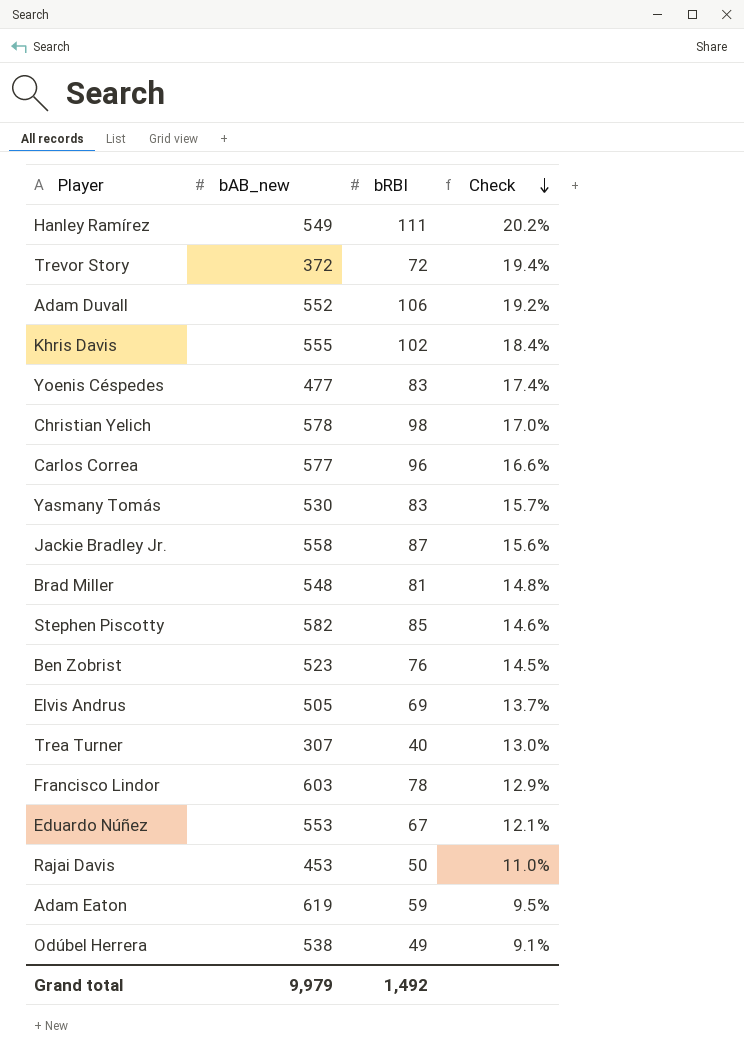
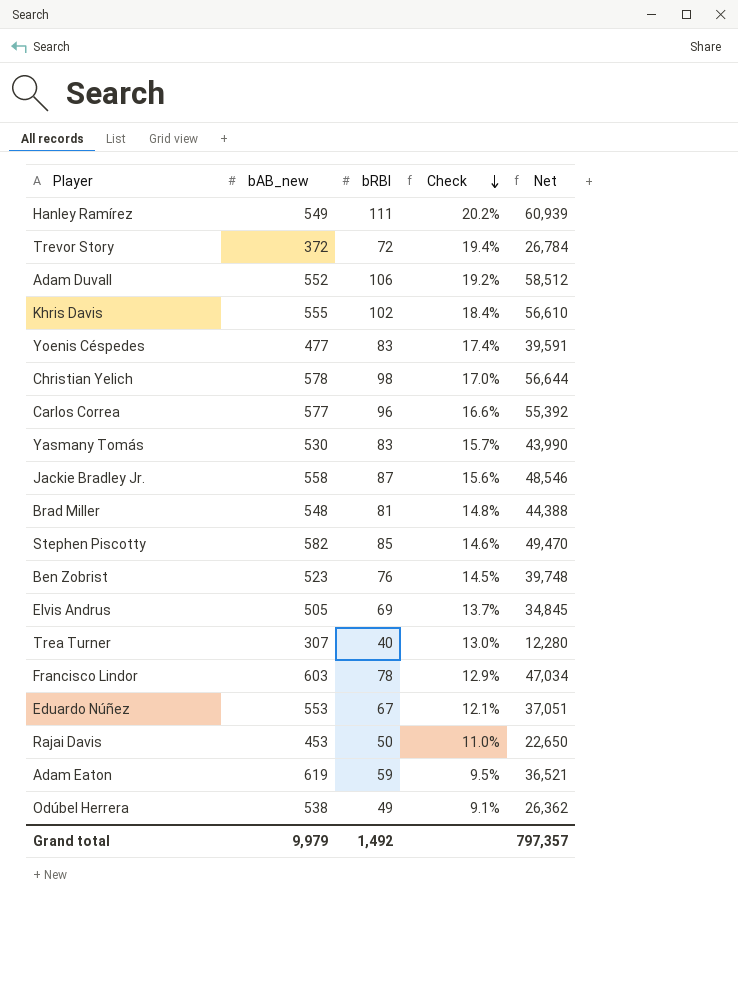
column Net | formula: none -> [bAB_new] * [bRBI]

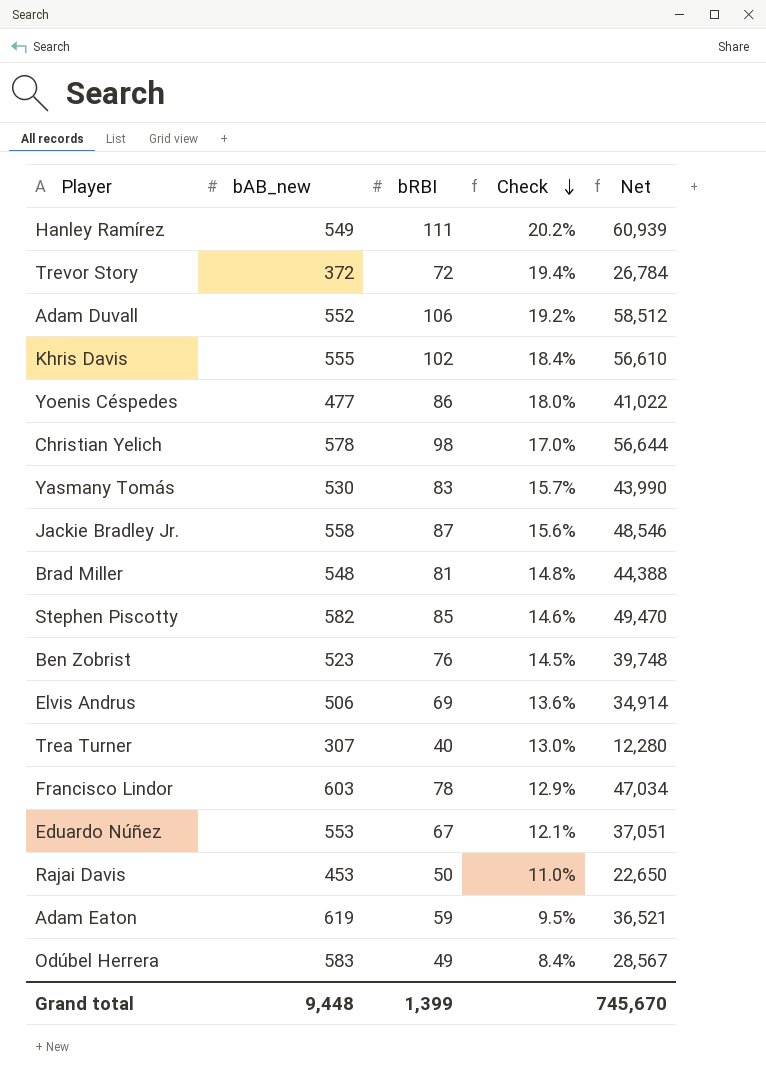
row Carlos Correa: 577 | 96 | 16.6% | 55,392 -> none
Yoenis Céspedes | bRBI: 83 -> 86
Yoenis Céspedes | Check: 17.4% -> 18.0%
Yoenis Céspedes | Net: 39,591 -> 41,022
Elvis Andrus | bAB_new: 505 -> 506
Elvis Andrus | Check: 13.7% -> 13.6%
Elvis Andrus | Net: 34,845 -> 34,914
Odúbel Herrera | bAB_new: 538 -> 583
Odúbel Herrera | Check: 9.1% -> 8.4%
Odúbel Herrera | Net: 26,362 -> 28,567
Grand total | bAB_new: 9,979 -> 9,448
Grand total | bRBI: 1,492 -> 1,399
Grand total | Net: 797,357 -> 745,670

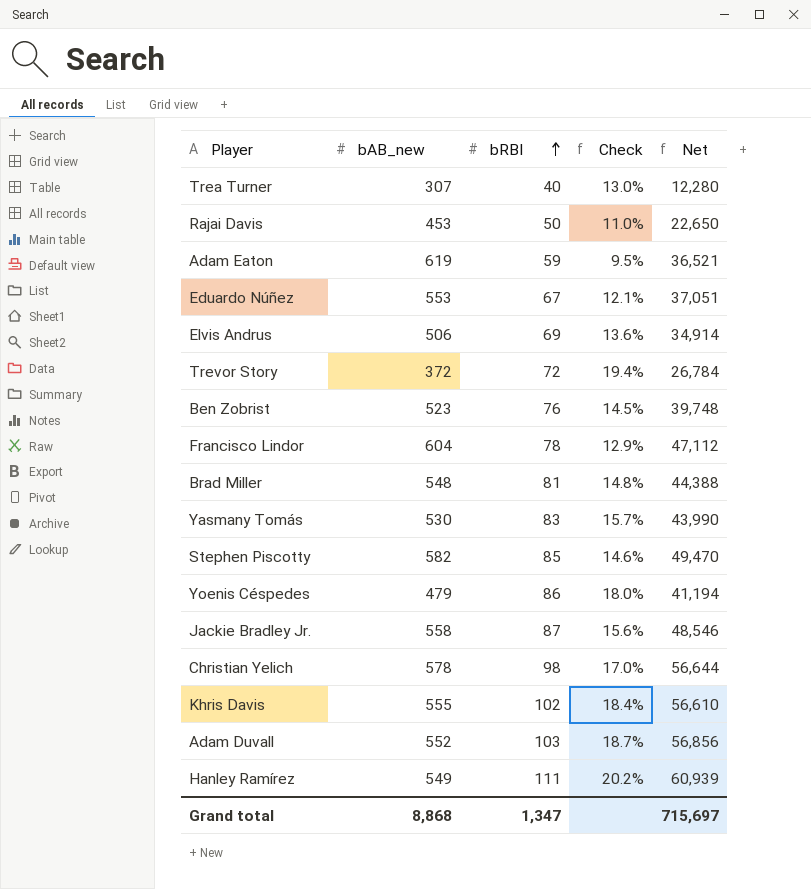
row order: Check descending -> bRBI ascending
row Odúbel Herrera: 583 | 49 | 8.4% | 28,567 -> none
Francisco Lindor | bAB_new: 603 -> 604
Francisco Lindor | Net: 47,034 -> 47,112
Yoenis Céspedes | bAB_new: 477 -> 479
Yoenis Céspedes | Net: 41,022 -> 41,194
Adam Duvall | bRBI: 106 -> 103
Adam Duvall | Check: 19.2% -> 18.7%
Adam Duvall | Net: 58,512 -> 56,856
Grand total | bAB_new: 9,448 -> 8,868
Grand total | bRBI: 1,399 -> 1,347
Grand total | Net: 745,670 -> 715,697

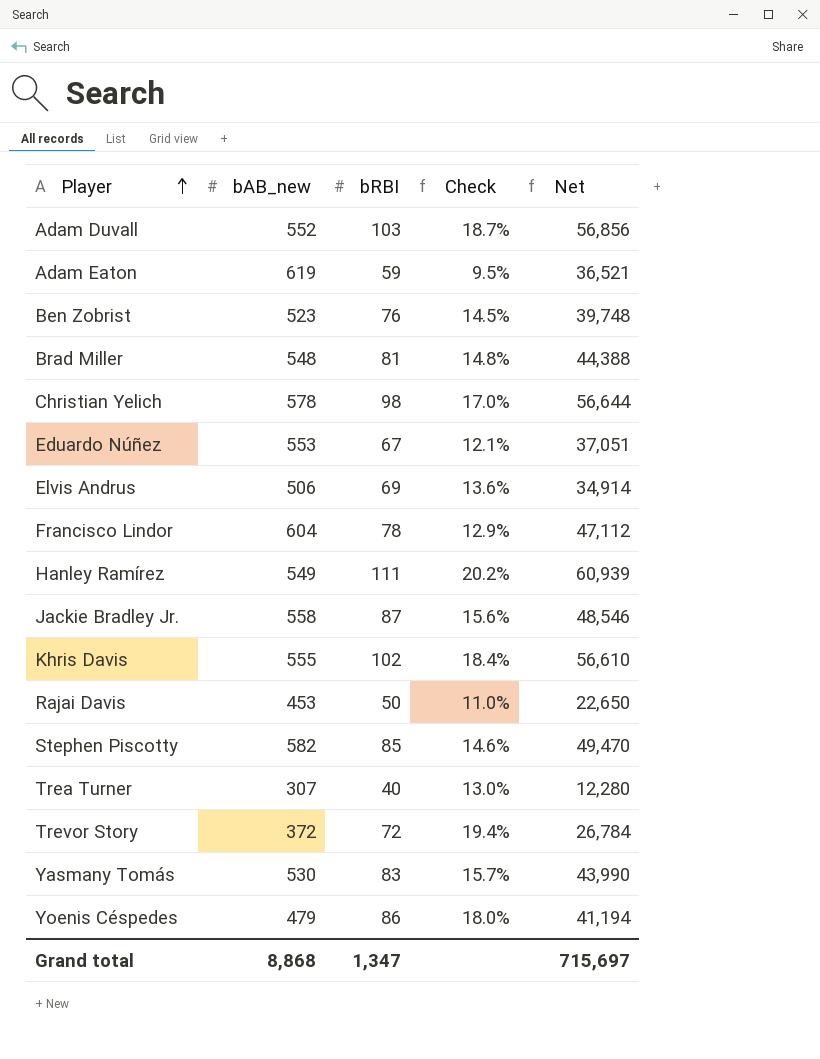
row order: bRBI ascending -> Player ascending

